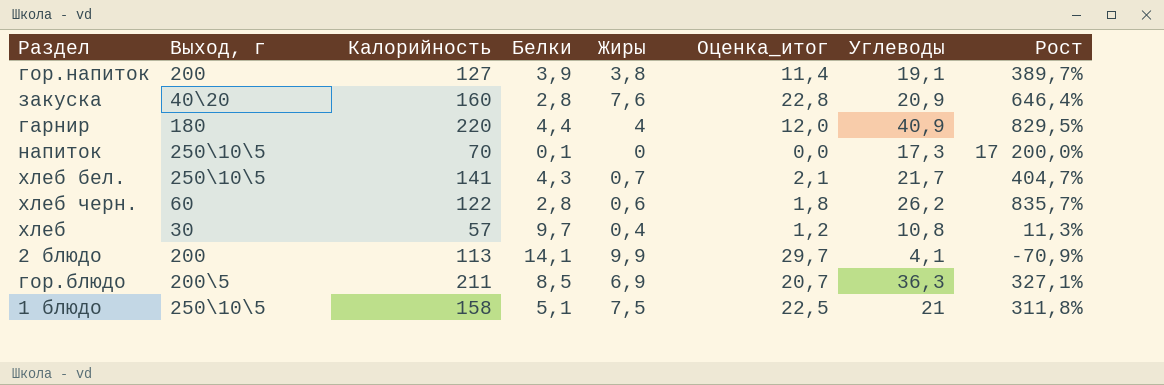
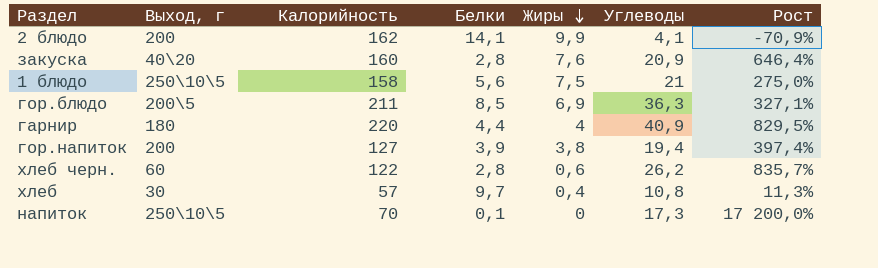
row order: none -> Жиры descending
column Оценка_итог | formula: [Жиры] * 3 -> none
row хлеб бел.: 250\10\5 | 141 | 4,3 | 0,7 | 2,1 | 21,7 | 404,7% -> none
2 блюдо | Калорийность: 113 -> 162
1 блюдо | Белки: 5,1 -> 5,6
1 блюдо | Рост: 311,8% -> 275,0%
гор.напиток | Углеводы: 19,1 -> 19,4
гор.напиток | Рост: 389,7% -> 397,4%

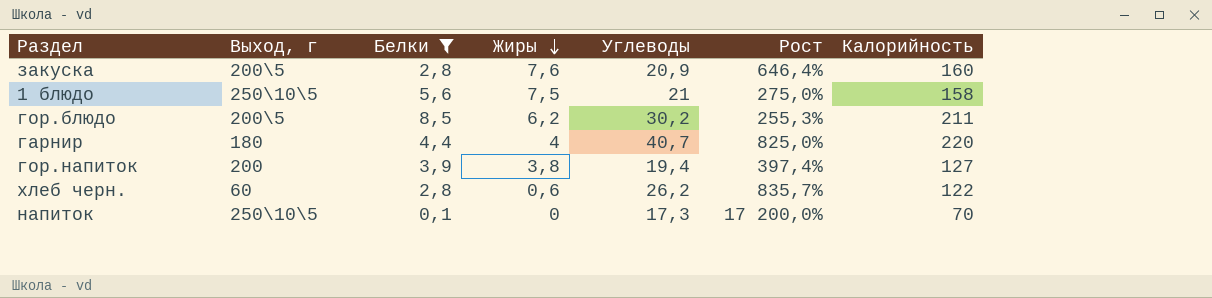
filter: none -> Белки <= 8,5
column Калорийность | position: 3 -> 7
закуска | Выход, г: 40\20 -> 200\5
гор.блюдо | Жиры: 6,9 -> 6,2
гор.блюдо | Углеводы: 36,3 -> 30,2
гор.блюдо | Рост: 327,1% -> 255,3%
гарнир | Углеводы: 40,9 -> 40,7
гарнир | Рост: 829,5% -> 825,0%

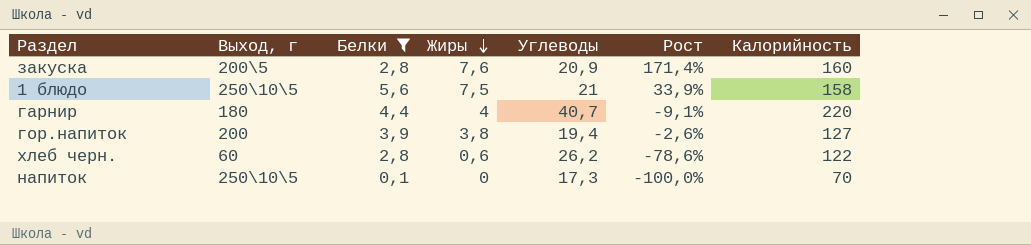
column Рост | formula: ([Углеводы] - [Белки]) / [Белки] -> ([Жиры] - [Белки]) / [Белки]
row гор.блюдо: 200\5 | 8,5 | 6,2 | 30,2 | 255,3% | 211 -> none

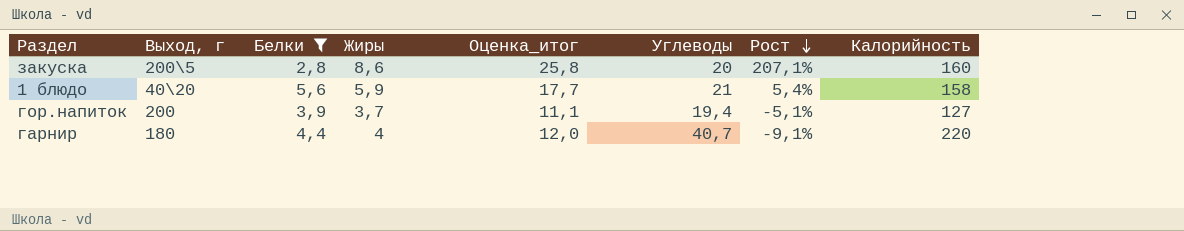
row order: Жиры descending -> Рост descending
column Оценка_итог | formula: none -> [Жиры] * 3
row хлеб черн.: 60 | 2,8 | 0,6 | 26,2 | -78,6% | 122 -> none
row напиток: 250\10\5 | 0,1 | 0 | 17,3 | -100,0% | 70 -> none
закуска | Жиры: 7,6 -> 8,6
закуска | Углеводы: 20,9 -> 20
закуска | Рост: 171,4% -> 207,1%
1 блюдо | Выход, г: 250\10\5 -> 40\20
1 блюдо | Жиры: 7,5 -> 5,9
1 блюдо | Рост: 33,9% -> 5,4%
гор.напиток | Жиры: 3,8 -> 3,7
гор.напиток | Рост: -2,6% -> -5,1%

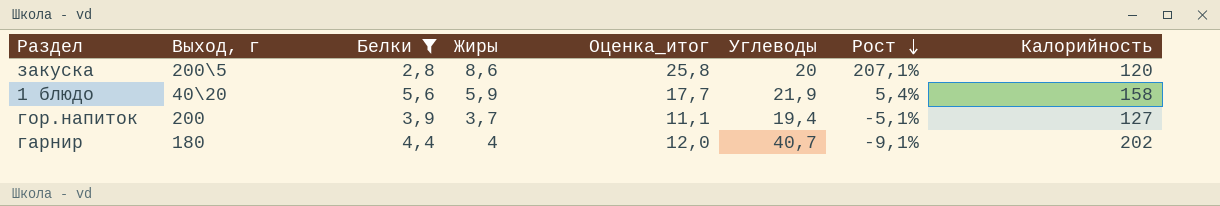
закуска | Калорийность: 160 -> 120
1 блюдо | Углеводы: 21 -> 21,9
гарнир | Калорийность: 220 -> 202

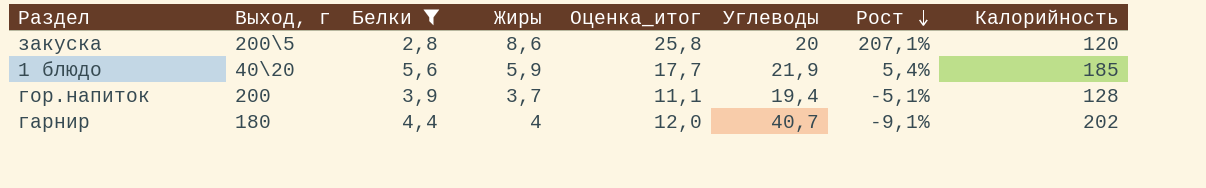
1 блюдо | Калорийность: 158 -> 185
гор.напиток | Калорийность: 127 -> 128

